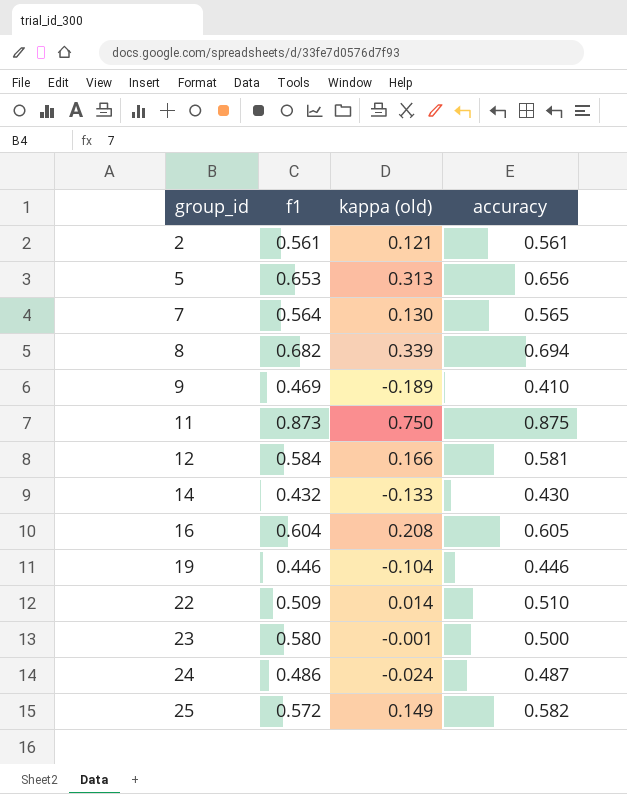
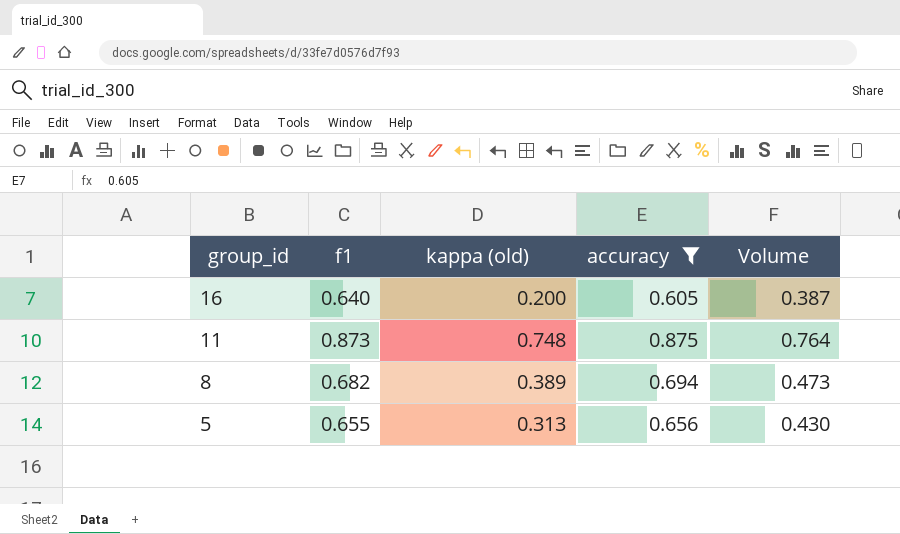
filter: none -> accuracy >= 0.605
row order: group_id ascending -> group_id descending
column Volume | formula: none -> [f1] * [accuracy]
16 | f1: 0.604 -> 0.640
16 | kappa (old): 0.208 -> 0.200
11 | kappa (old): 0.750 -> 0.748
8 | kappa (old): 0.339 -> 0.389
5 | f1: 0.653 -> 0.655

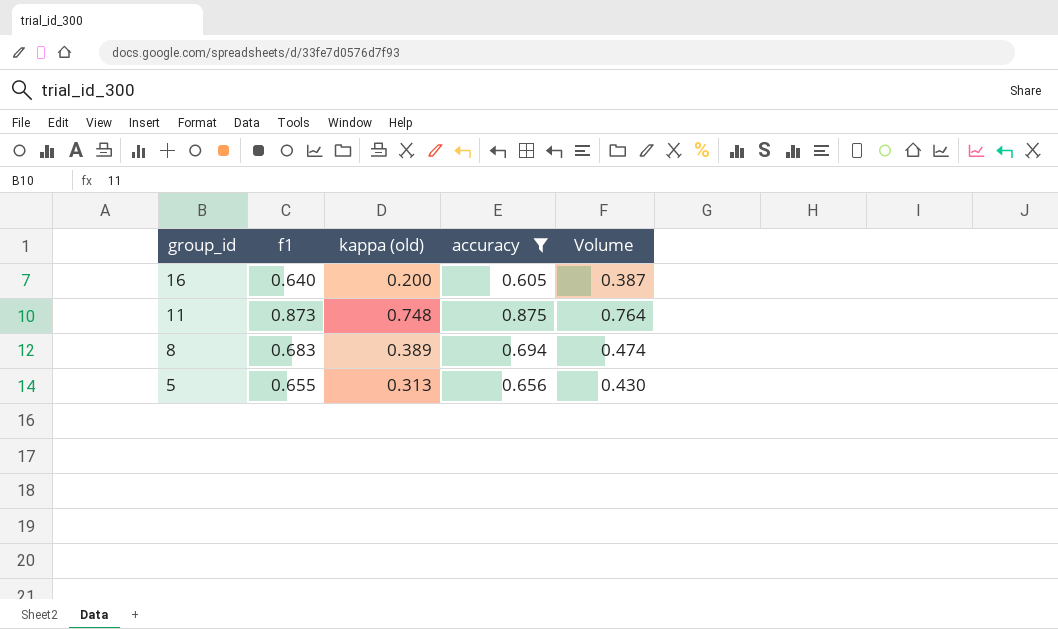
8 | f1: 0.682 -> 0.683
8 | Volume: 0.473 -> 0.474

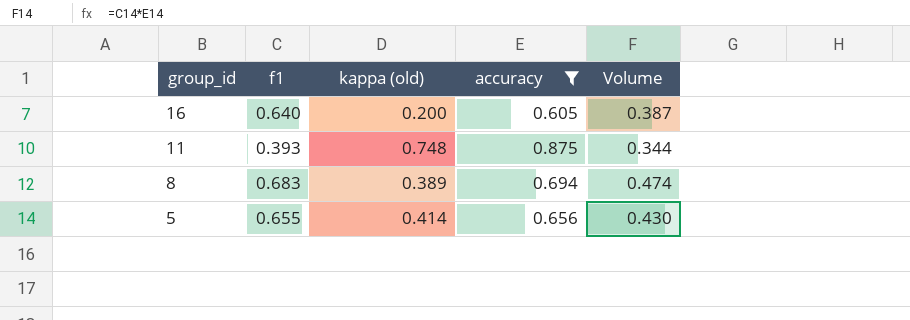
11 | f1: 0.873 -> 0.393
11 | Volume: 0.764 -> 0.344
5 | kappa (old): 0.313 -> 0.414

